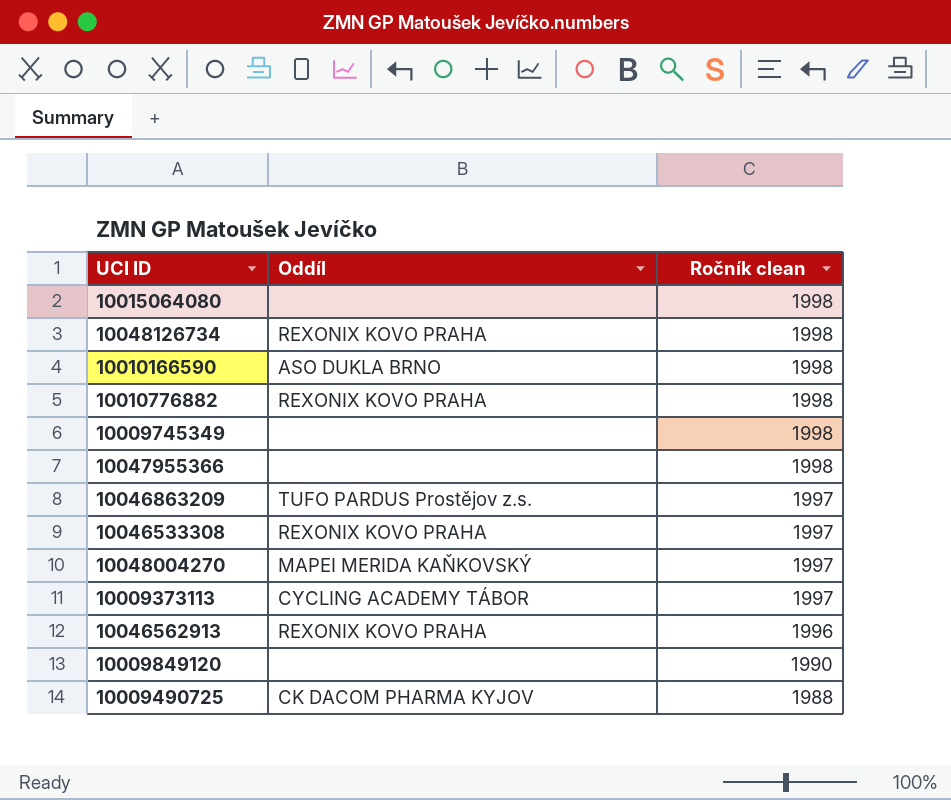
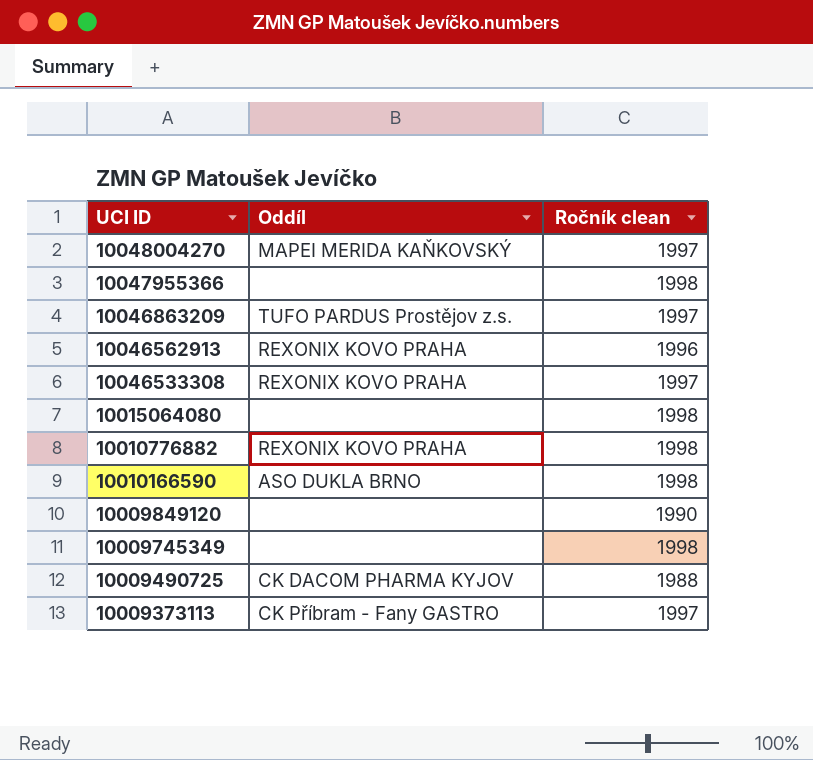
row order: Ročník clean descending -> UCI ID descending
row 10048126734: REXONIX KOVO PRAHA | 1998 -> none
10009373113 | Oddíl: CYCLING ACADEMY TÁBOR -> CK Příbram - Fany GASTRO

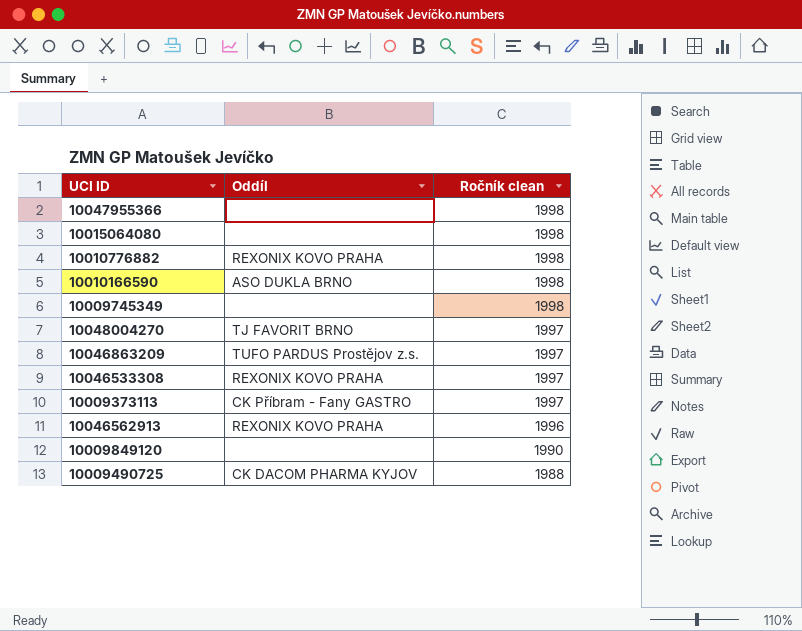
row order: UCI ID descending -> Ročník clean descending
10048004270 | Oddíl: MAPEI MERIDA KAŇKOVSKÝ -> TJ FAVORIT BRNO

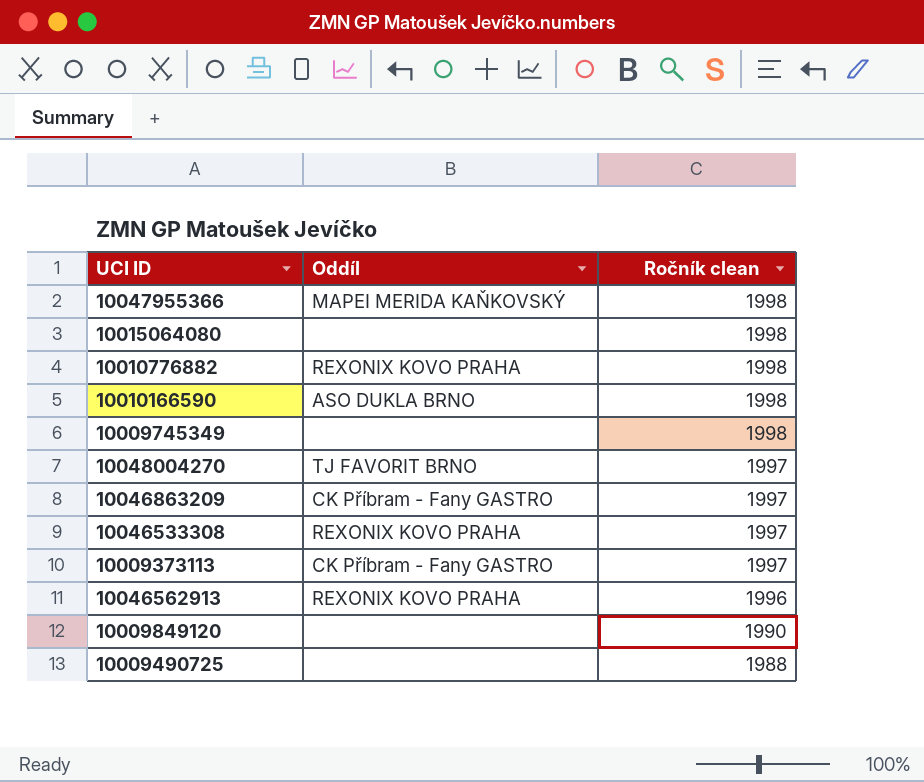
10047955366 | Oddíl: none -> MAPEI MERIDA KAŇKOVSKÝ
10046863209 | Oddíl: TUFO PARDUS Prostějov z.s. -> CK Příbram - Fany GASTRO
10009490725 | Oddíl: CK DACOM PHARMA KYJOV -> none

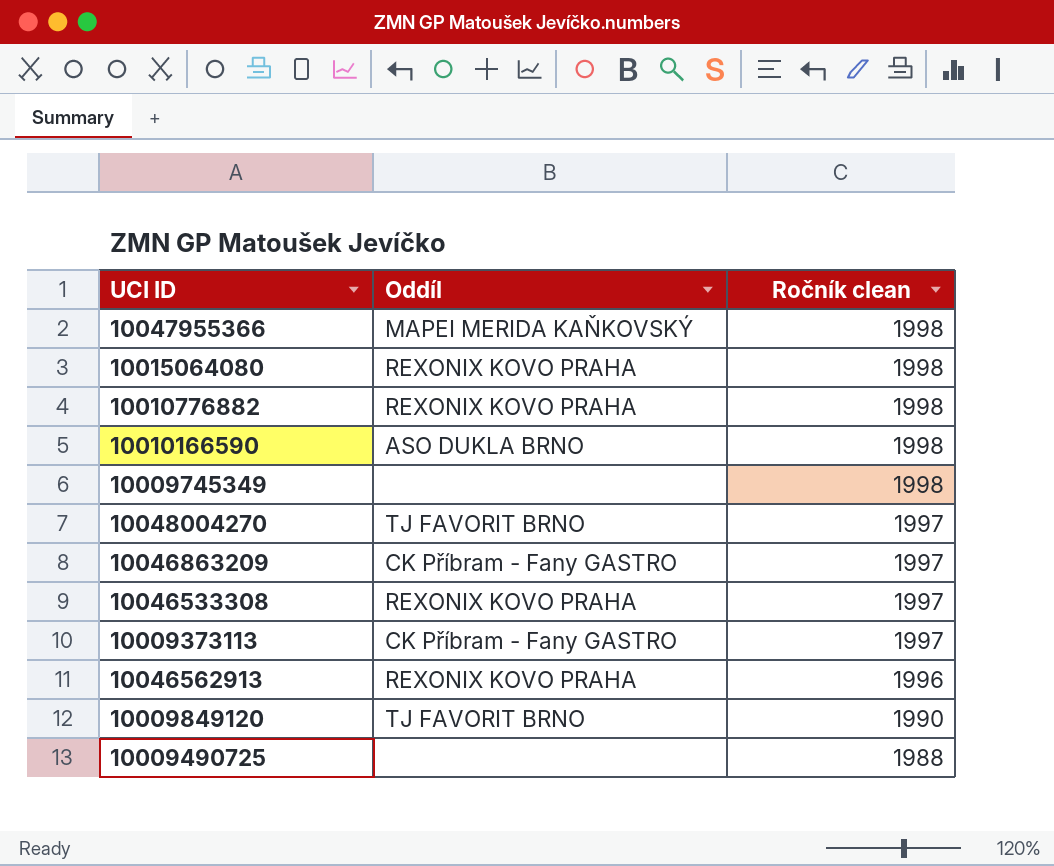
10015064080 | Oddíl: none -> REXONIX KOVO PRAHA
10009849120 | Oddíl: none -> TJ FAVORIT BRNO

